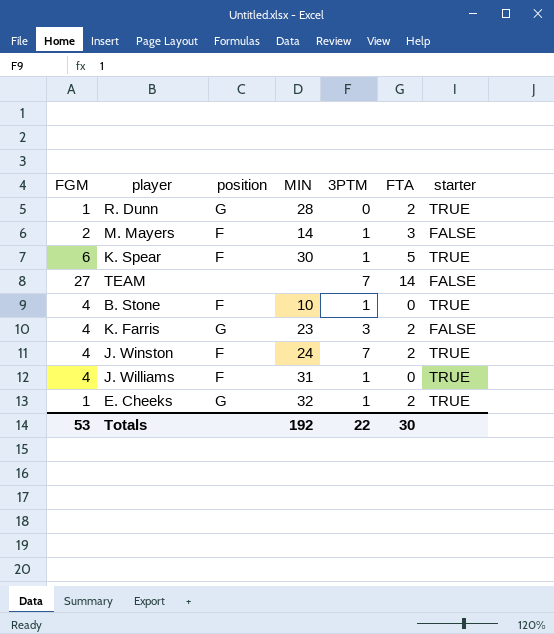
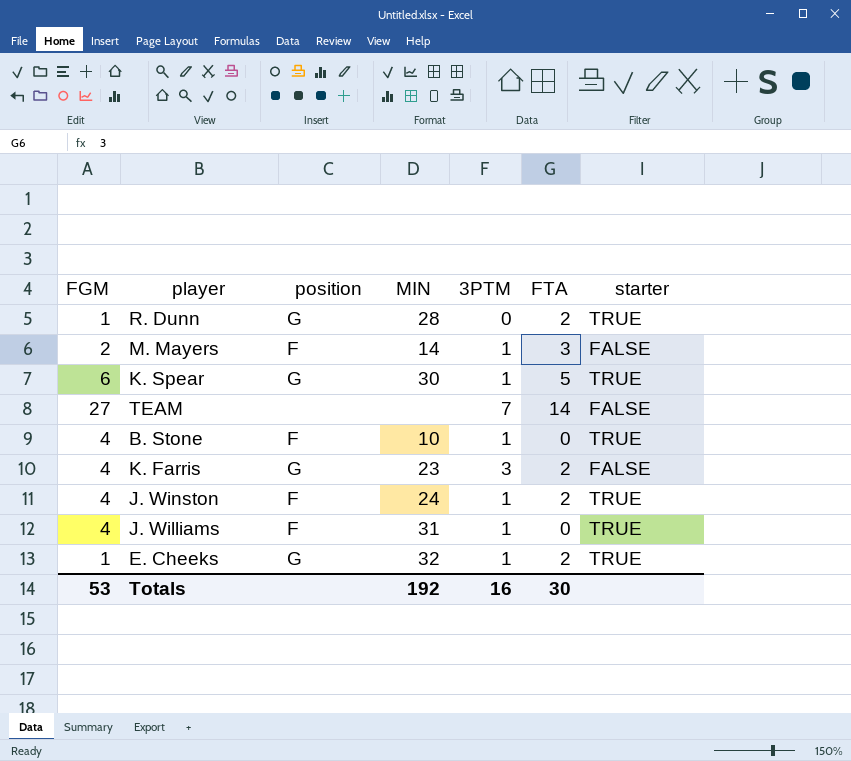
K. Spear | position: F -> G
J. Winston | 3PTM: 7 -> 1
Totals | 3PTM: 22 -> 16

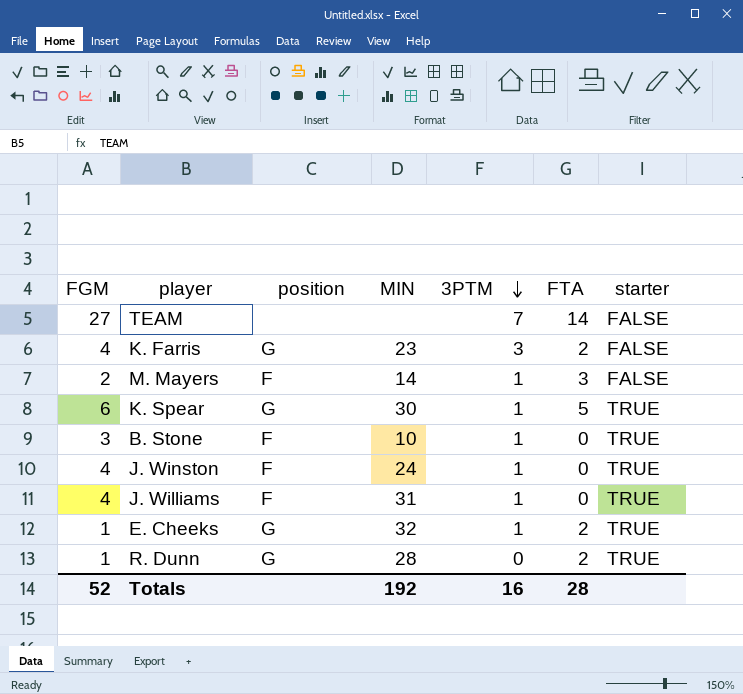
row order: none -> 3PTM descending
B. Stone | FGM: 4 -> 3
J. Winston | FTA: 2 -> 0
Totals | FGM: 53 -> 52
Totals | FTA: 30 -> 28

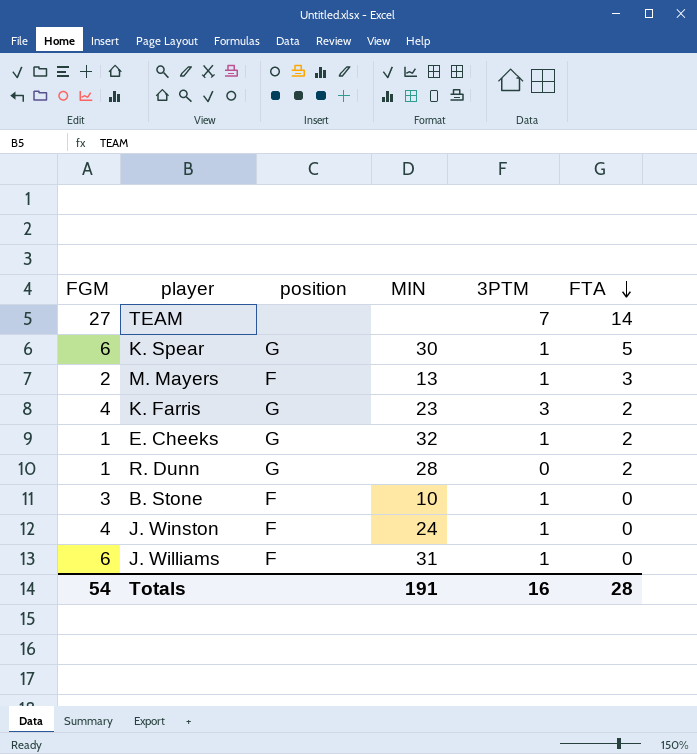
row order: 3PTM descending -> FTA descending
column starter | position: 7 -> none
M. Mayers | MIN: 14 -> 13
J. Williams | FGM: 4 -> 6
Totals | FGM: 52 -> 54
Totals | MIN: 192 -> 191

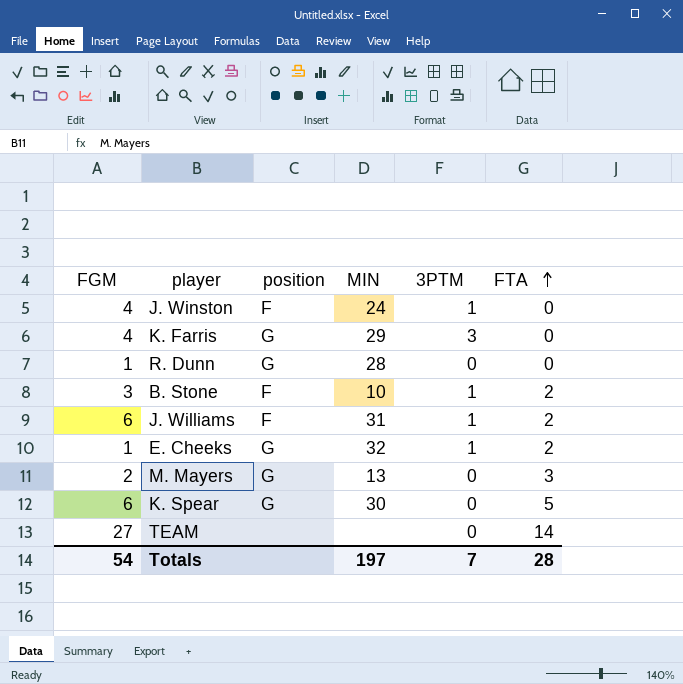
row order: FTA descending -> FTA ascending
K. Farris | MIN: 23 -> 29
K. Farris | FTA: 2 -> 0
R. Dunn | FTA: 2 -> 0
B. Stone | FTA: 0 -> 2
J. Williams | FTA: 0 -> 2
M. Mayers | position: F -> G
M. Mayers | 3PTM: 1 -> 0
K. Spear | 3PTM: 1 -> 0
TEAM | 3PTM: 7 -> 0
Totals | MIN: 191 -> 197
Totals | 3PTM: 16 -> 7

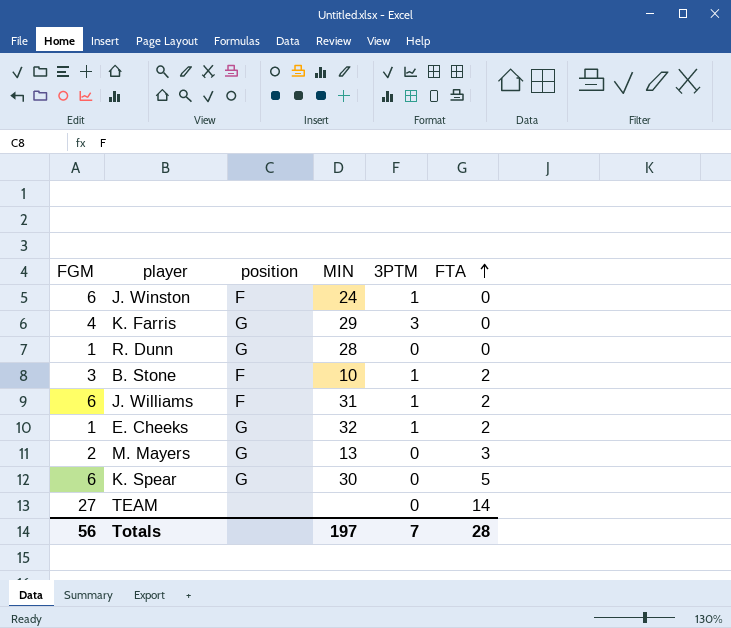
J. Winston | FGM: 4 -> 6
Totals | FGM: 54 -> 56

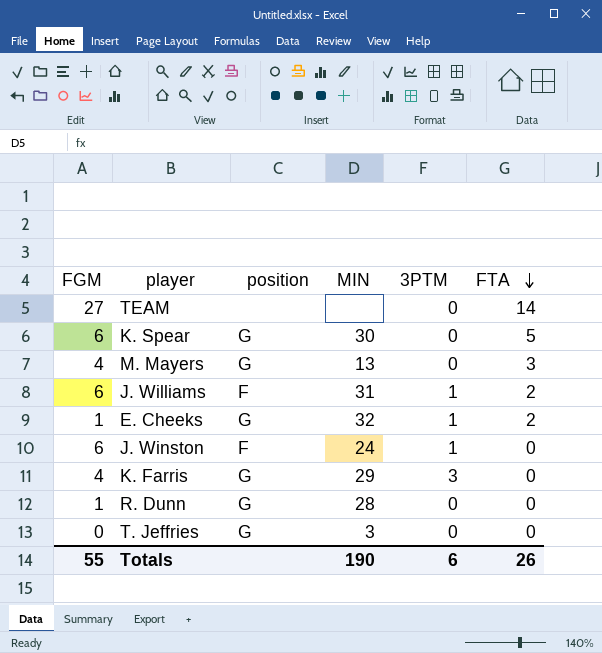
row order: FTA ascending -> FTA descending
row B. Stone: 3 | F | 10 | 1 | 2 -> none
M. Mayers | FGM: 2 -> 4
row T. Jeffries: none -> 0 | G | 3 | 0 | 0
Totals | FGM: 56 -> 55
Totals | MIN: 197 -> 190
Totals | 3PTM: 7 -> 6
Totals | FTA: 28 -> 26

